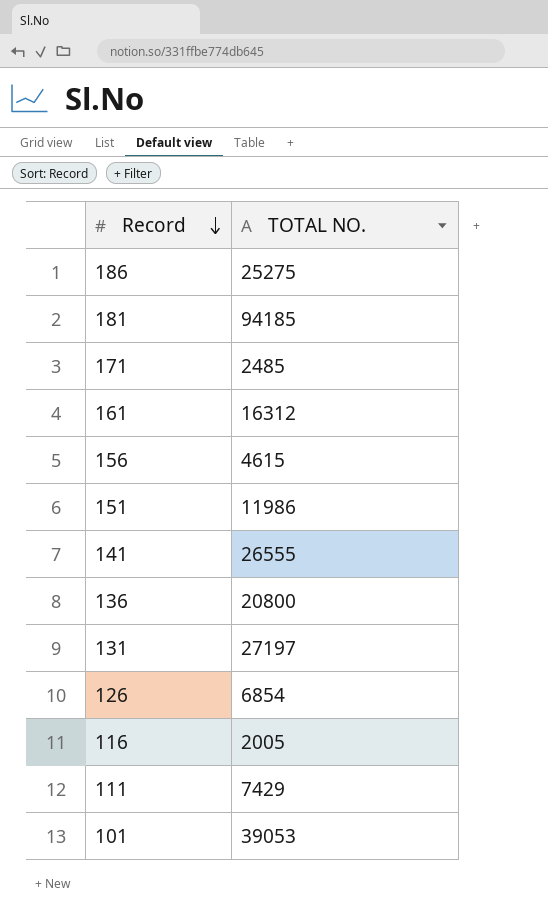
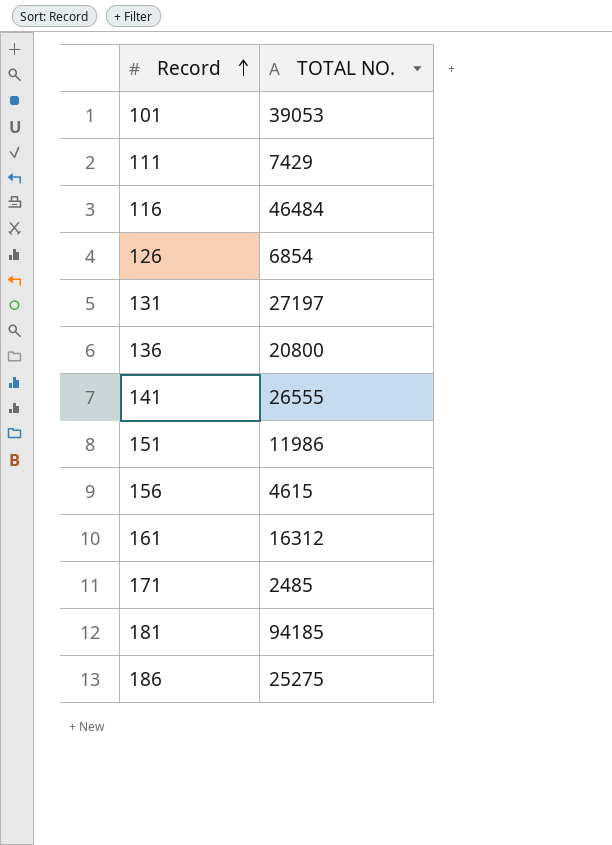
row order: Record descending -> Record ascending
116 | TOTAL NO.: 2005 -> 46484

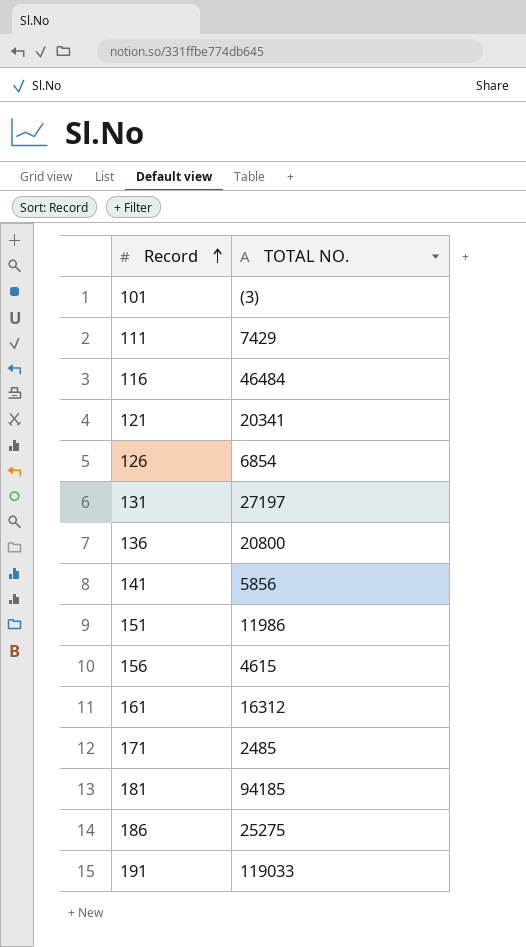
101 | TOTAL NO.: 39053 -> (3)
row 121: none -> 20341
141 | TOTAL NO.: 26555 -> 5856
row 191: none -> 119033

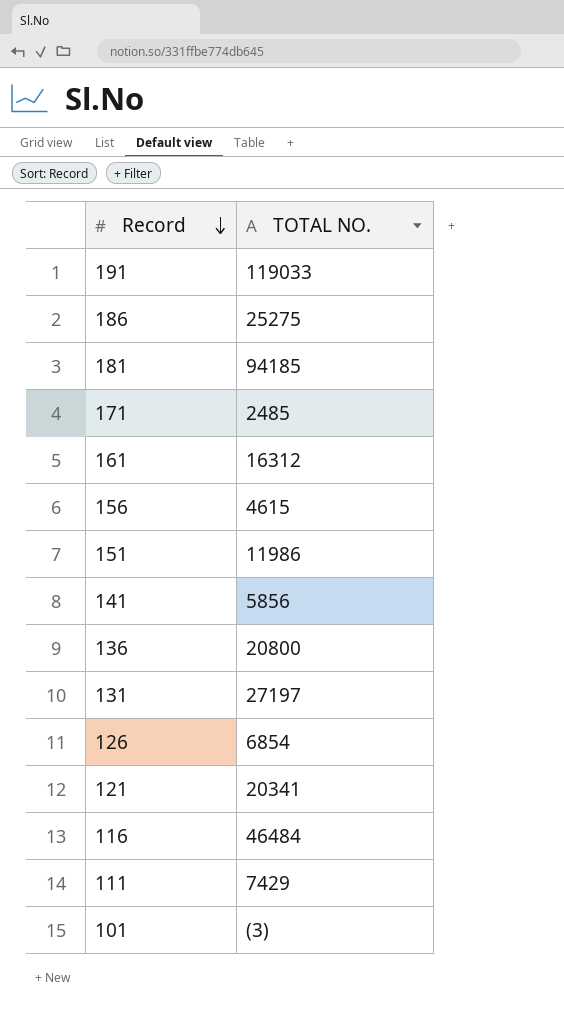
row order: Record ascending -> Record descending

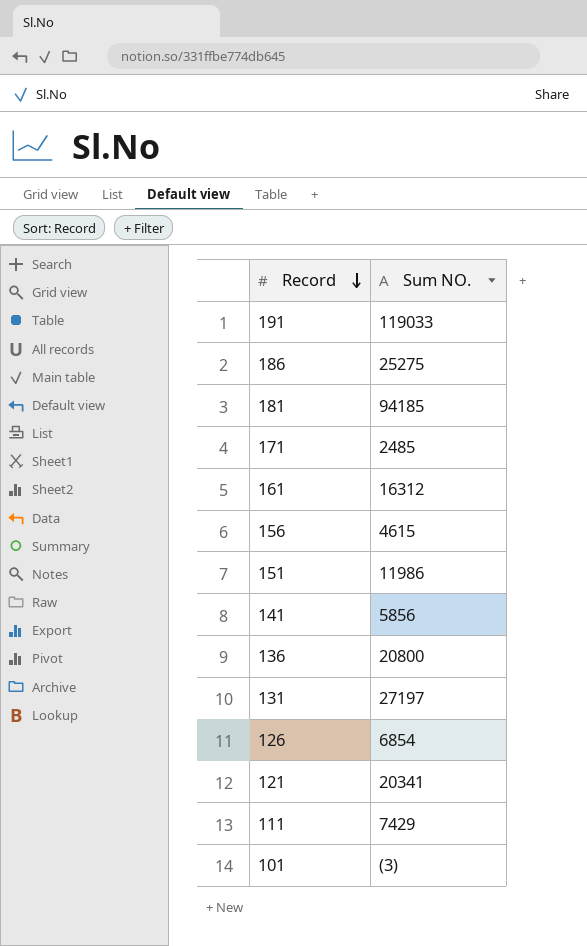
column name: TOTAL NO. -> Sum NO.
row 116: 46484 -> none

